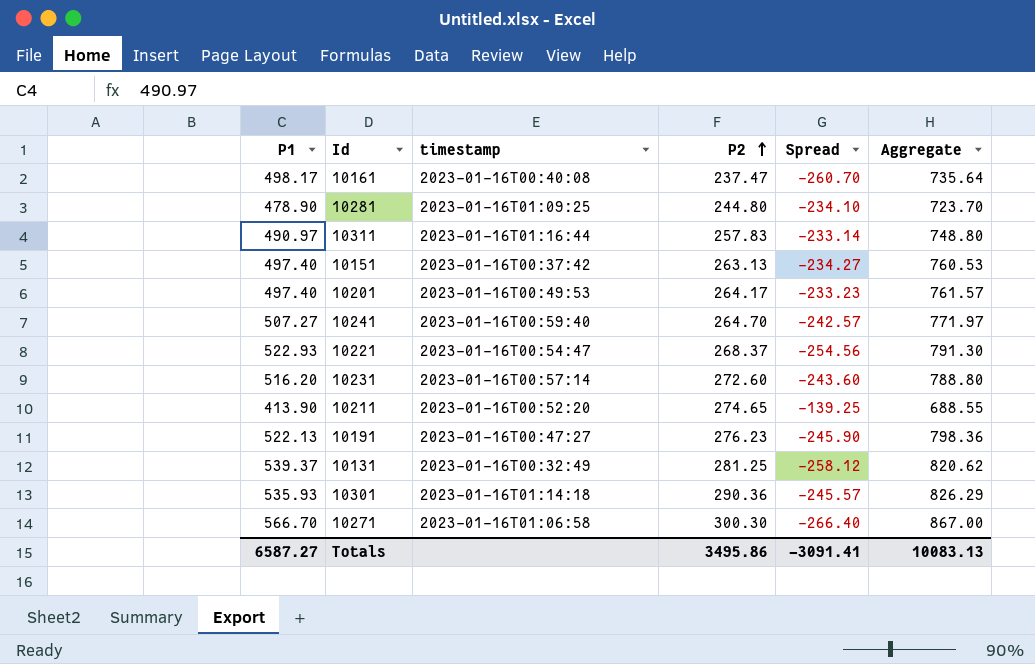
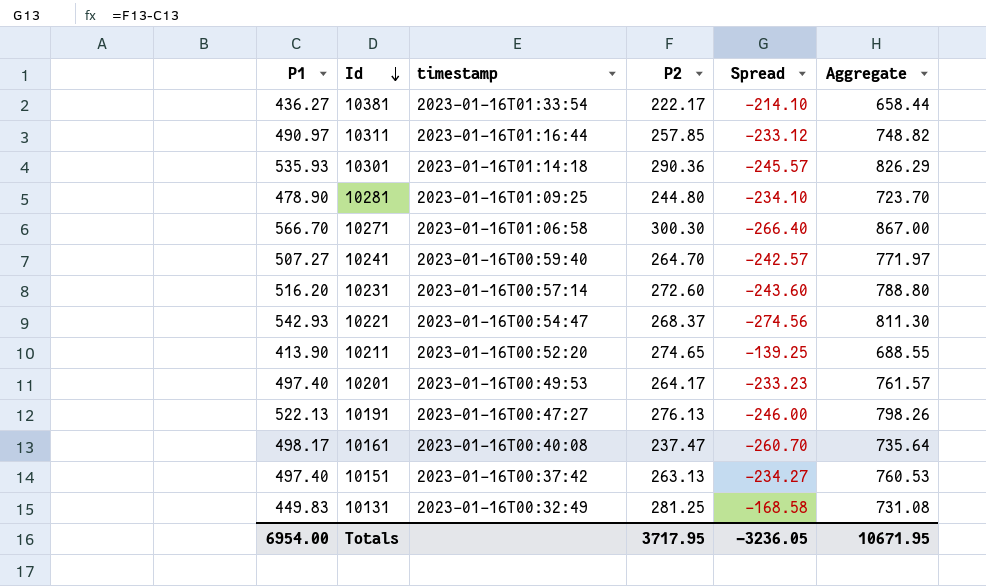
row order: P2 ascending -> Id descending
row 10381: none -> 436.27 | 2023-01-16T01:33:54 | 222.17 | -214.10 | 658.44
10311 | P2: 257.83 -> 257.85
10311 | Spread: -233.14 -> -233.12
10311 | Aggregate: 748.80 -> 748.82
10221 | P1: 522.93 -> 542.93
10221 | Spread: -254.56 -> -274.56
10221 | Aggregate: 791.30 -> 811.30
10191 | P2: 276.23 -> 276.13
10191 | Spread: -245.90 -> -246.00
10191 | Aggregate: 798.36 -> 798.26
10131 | P1: 539.37 -> 449.83
10131 | Spread: -258.12 -> -168.58
10131 | Aggregate: 820.62 -> 731.08
Totals | P1: 6587.27 -> 6954.00
Totals | P2: 3495.86 -> 3717.95
Totals | Spread: -3091.41 -> -3236.05
Totals | Aggregate: 10083.13 -> 10671.95

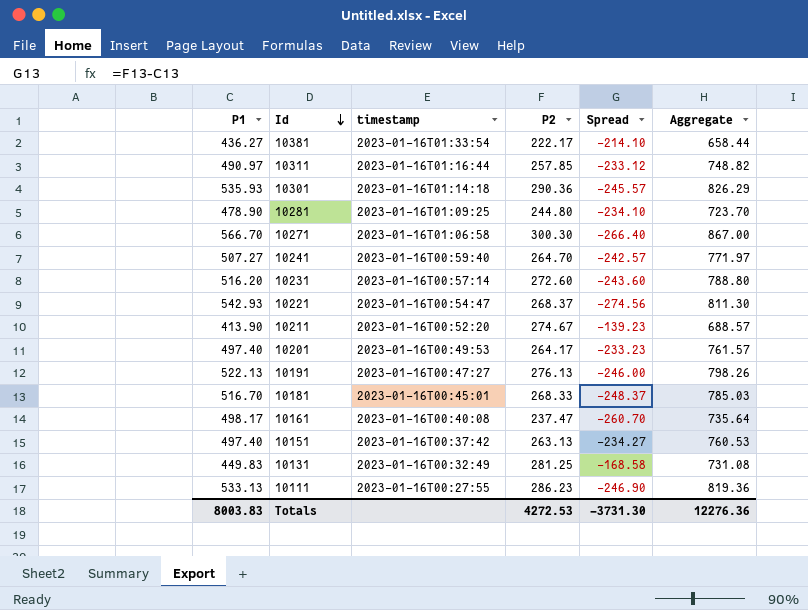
10211 | P2: 274.65 -> 274.67
10211 | Spread: -139.25 -> -139.23
10211 | Aggregate: 688.55 -> 688.57
row 10181: none -> 516.70 | 2023-01-16T00:45:01 | 268.33 | -248.37 | 785.03
row 10111: none -> 533.13 | 2023-01-16T00:27:55 | 286.23 | -246.90 | 819.36
Totals | P1: 6954.00 -> 8003.83
Totals | P2: 3717.95 -> 4272.53
Totals | Spread: -3236.05 -> -3731.30
Totals | Aggregate: 10671.95 -> 12276.36

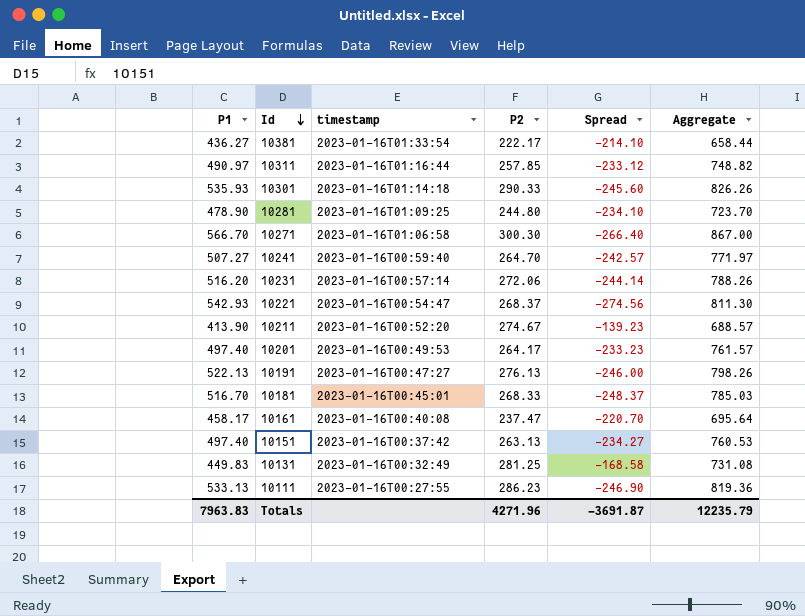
10301 | P2: 290.36 -> 290.33
10301 | Spread: -245.57 -> -245.60
10301 | Aggregate: 826.29 -> 826.26
10231 | P2: 272.60 -> 272.06
10231 | Spread: -243.60 -> -244.14
10231 | Aggregate: 788.80 -> 788.26
10161 | P1: 498.17 -> 458.17
10161 | Spread: -260.70 -> -220.70
10161 | Aggregate: 735.64 -> 695.64
Totals | P1: 8003.83 -> 7963.83
Totals | P2: 4272.53 -> 4271.96
Totals | Spread: -3731.30 -> -3691.87
Totals | Aggregate: 12276.36 -> 12235.79

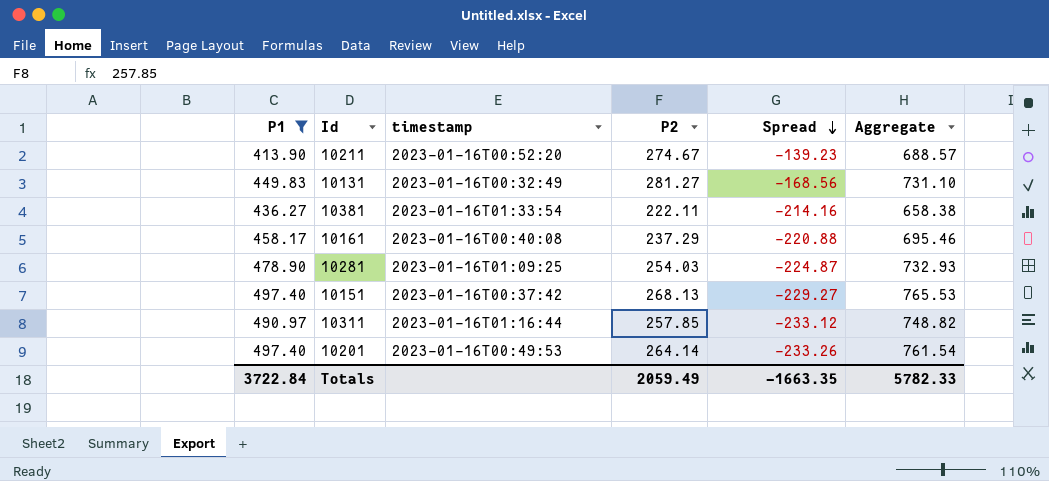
filter: none -> P1 <= 497.40
row order: Id descending -> Spread descending
10131 | P2: 281.25 -> 281.27
10131 | Spread: -168.58 -> -168.56
10131 | Aggregate: 731.08 -> 731.10
10381 | P2: 222.17 -> 222.11
10381 | Spread: -214.10 -> -214.16
10381 | Aggregate: 658.44 -> 658.38
10161 | P2: 237.47 -> 237.29
10161 | Spread: -220.70 -> -220.88
10161 | Aggregate: 695.64 -> 695.46
10281 | P2: 244.80 -> 254.03
10281 | Spread: -234.10 -> -224.87
10281 | Aggregate: 723.70 -> 732.93
10151 | P2: 263.13 -> 268.13
10151 | Spread: -234.27 -> -229.27
10151 | Aggregate: 760.53 -> 765.53
10201 | P2: 264.17 -> 264.14
10201 | Spread: -233.23 -> -233.26
10201 | Aggregate: 761.57 -> 761.54
Totals | P1: 7963.83 -> 3722.84
Totals | P2: 4271.96 -> 2059.49
Totals | Spread: -3691.87 -> -1663.35
Totals | Aggregate: 12235.79 -> 5782.33

